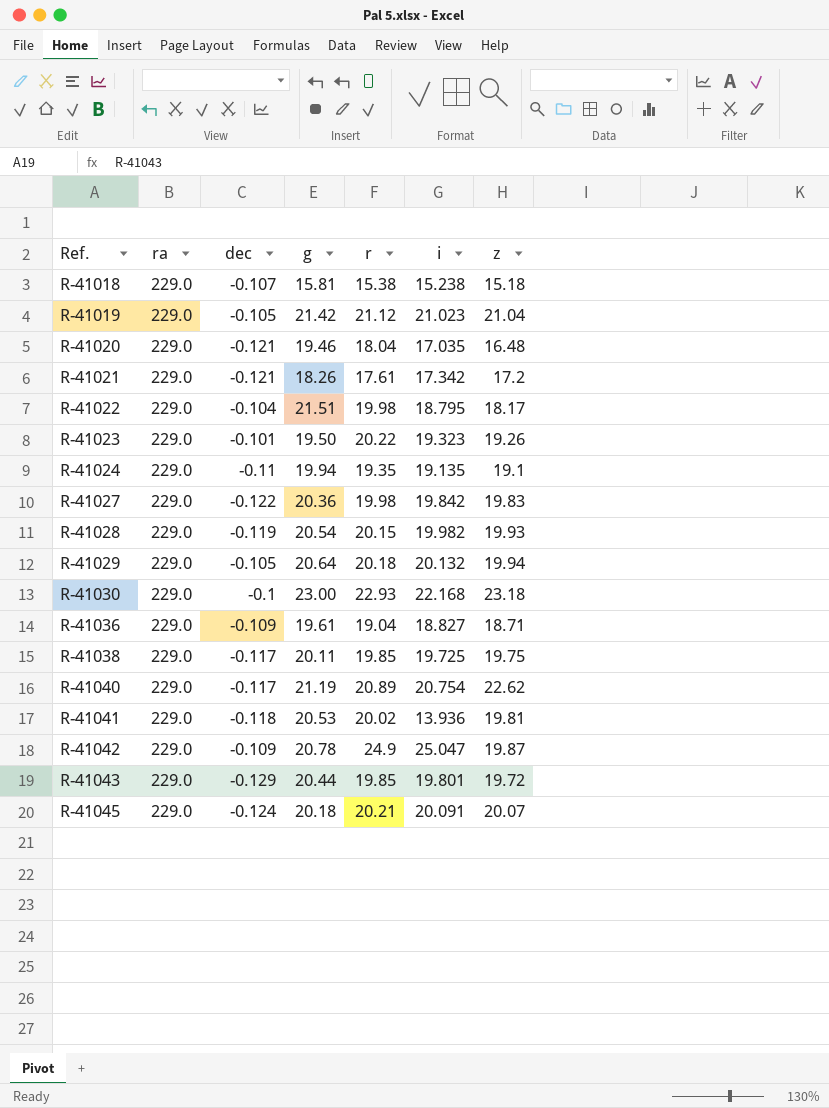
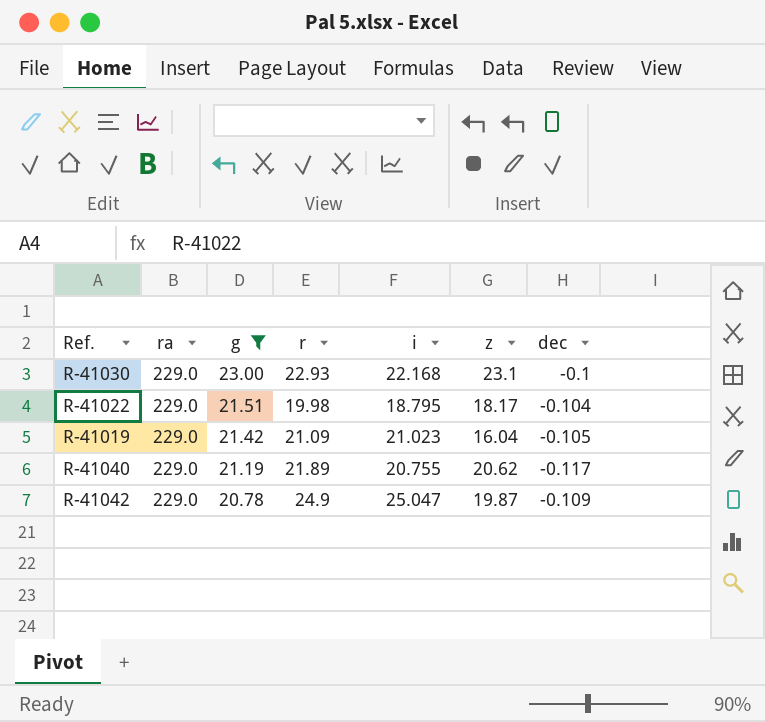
filter: none -> g >= 20.78
row order: Ref. ascending -> g descending
column dec | position: 3 -> 7
R-41030 | z: 23.18 -> 23.1
R-41019 | r: 21.12 -> 21.09
R-41019 | z: 21.04 -> 16.04
R-41040 | r: 20.89 -> 21.89
R-41040 | i: 20.754 -> 20.755
R-41040 | z: 22.62 -> 20.62

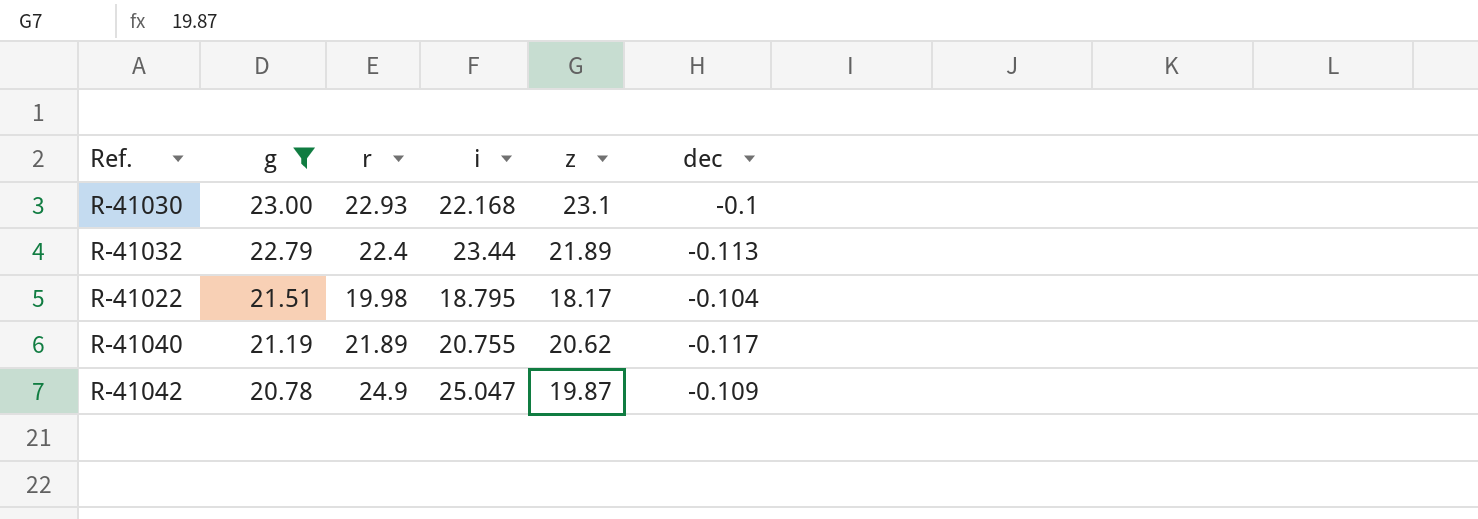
column ra | position: 2 -> none
row R-41019: 229.0 | 21.42 | 21.09 | 21.023 | 16.04 | -0.105 -> none
row R-41032: none -> 22.79 | 22.4 | 23.44 | 21.89 | -0.113

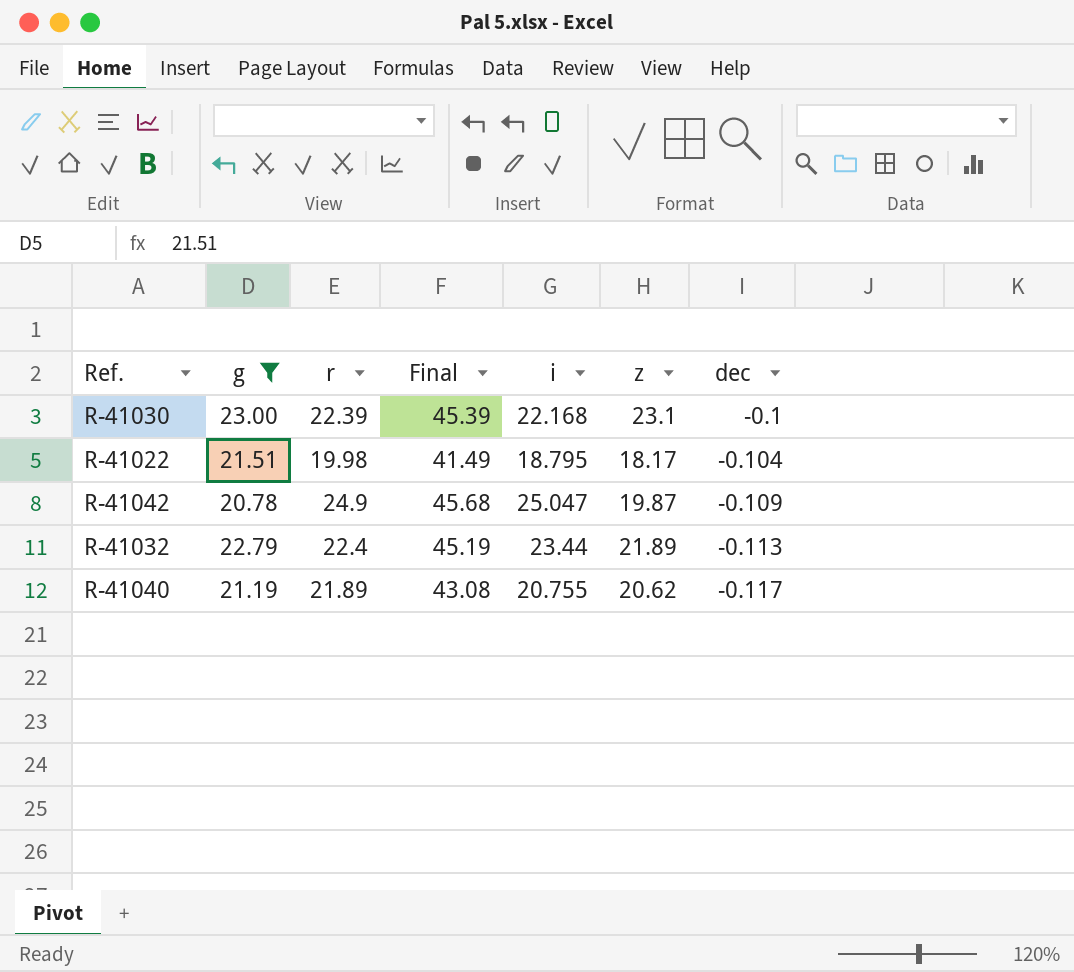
row order: g descending -> dec descending
column Final | formula: none -> [g] + [r]
R-41030 | r: 22.93 -> 22.39

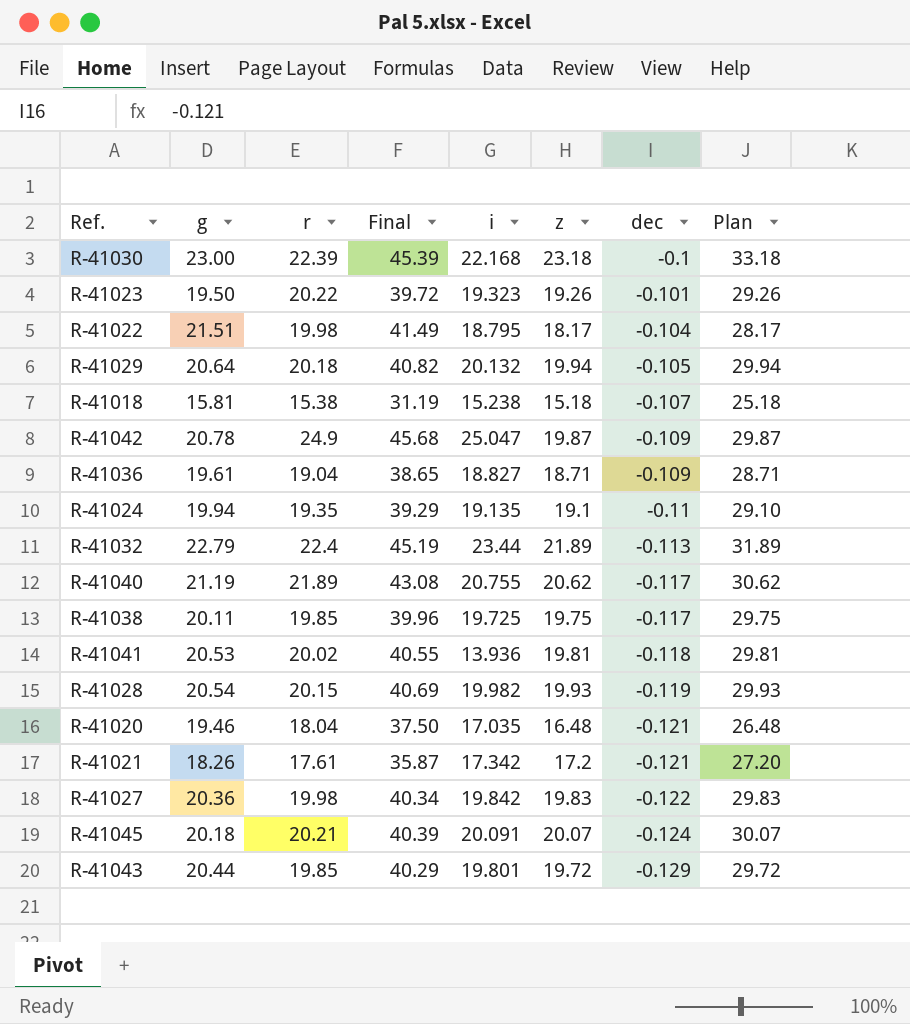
filter: g >= 20.78 -> none
column Plan | formula: none -> [z] + 10
R-41030 | z: 23.1 -> 23.18

